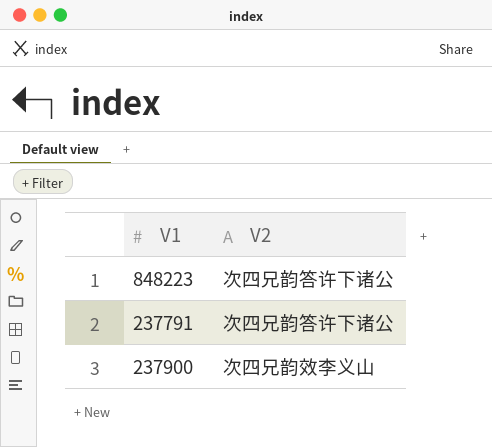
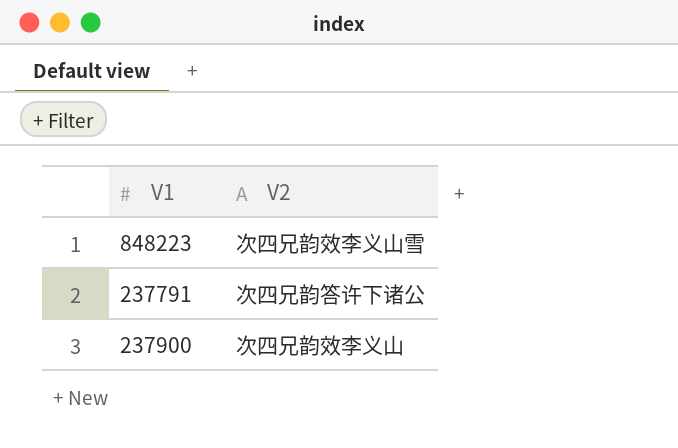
848223 | V2: 次四兄韵答许下诸公 -> 次四兄韵效李义山雪

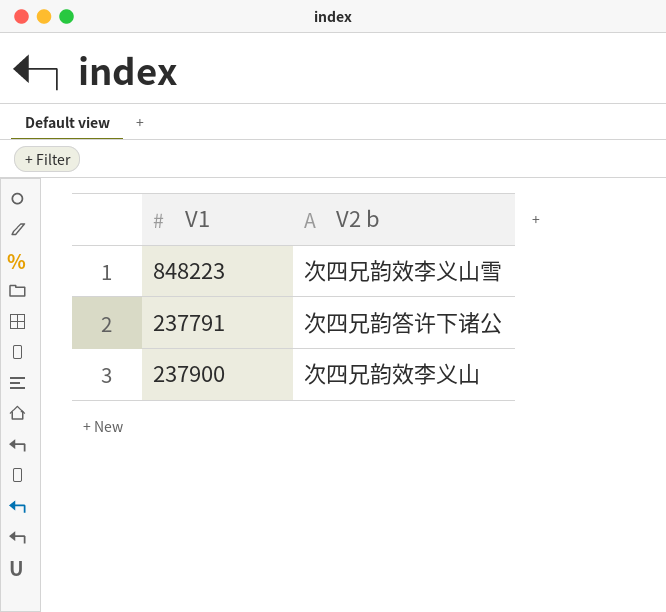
column name: V2 -> V2 b

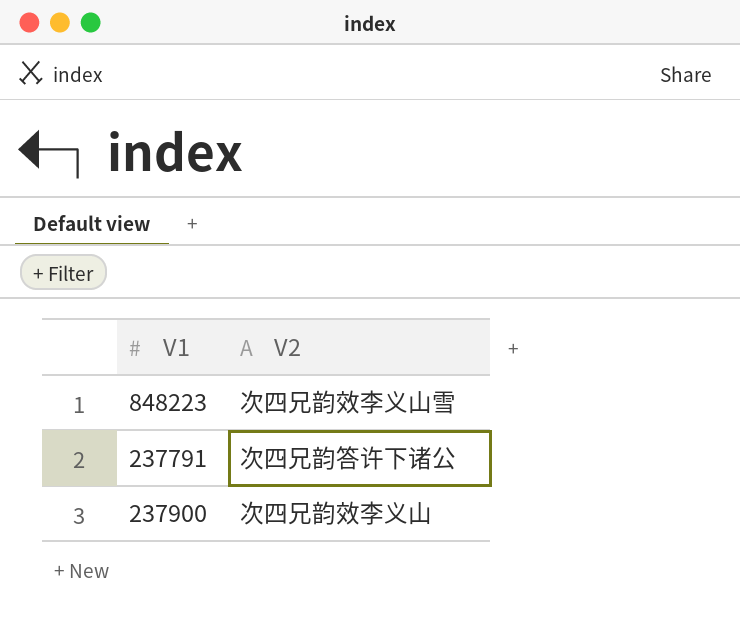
column name: V2 b -> V2

